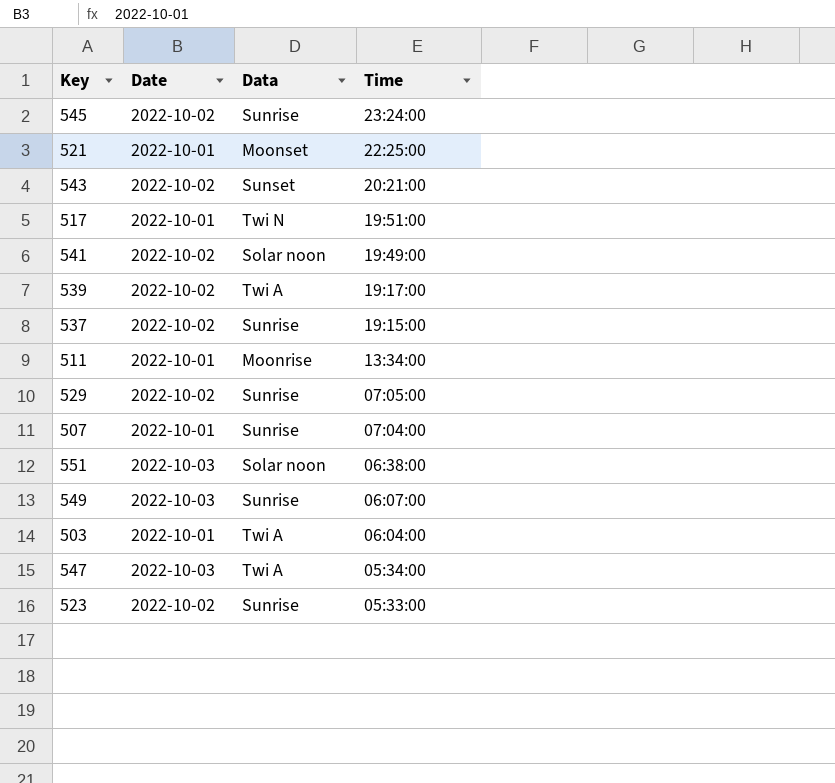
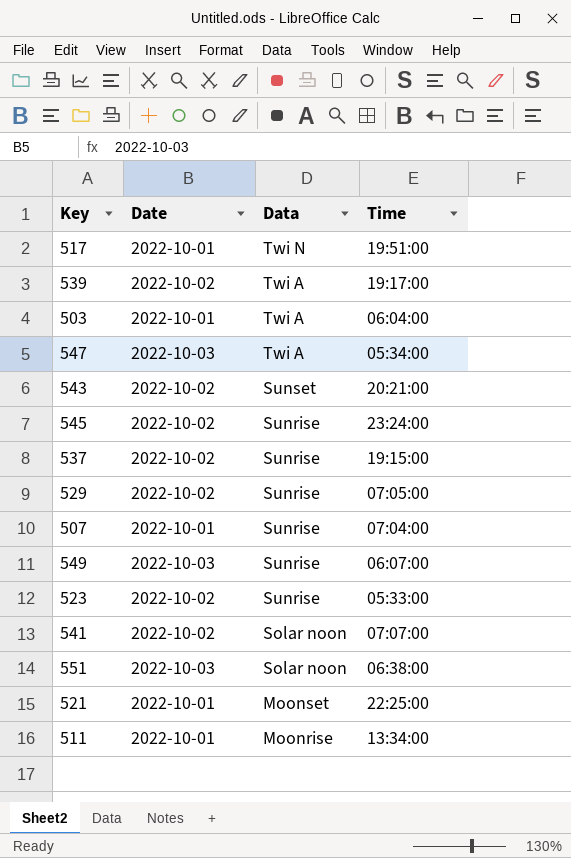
row order: Time descending -> Data descending
541 | Time: 19:49:00 -> 07:07:00

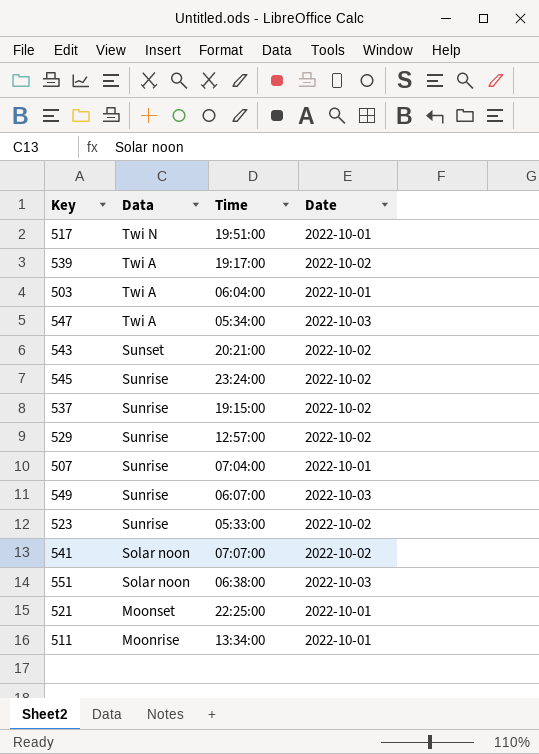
column Date | position: 2 -> 4
529 | Time: 07:05:00 -> 12:57:00

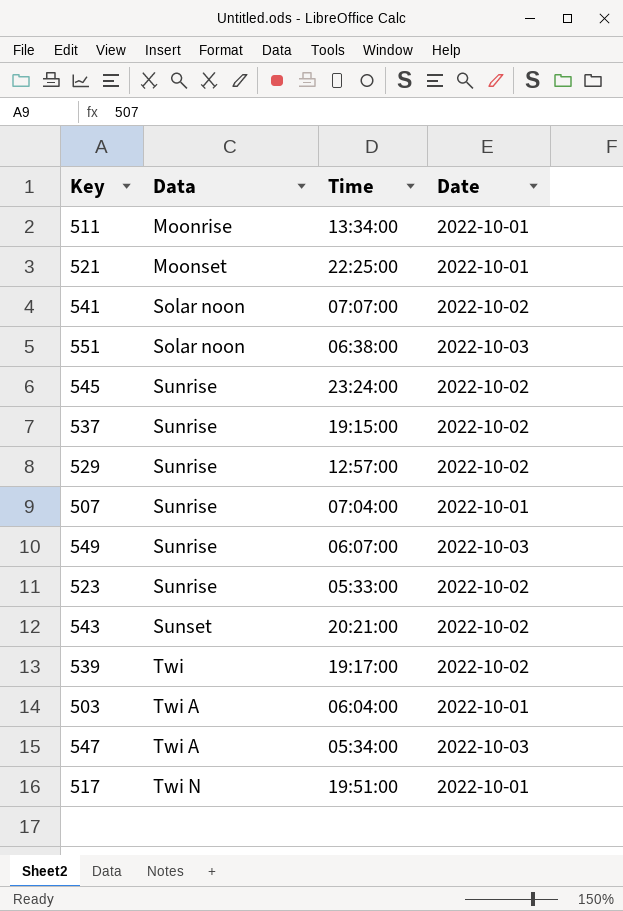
row order: Data descending -> Data ascending
539 | Data: Twi A -> Twi

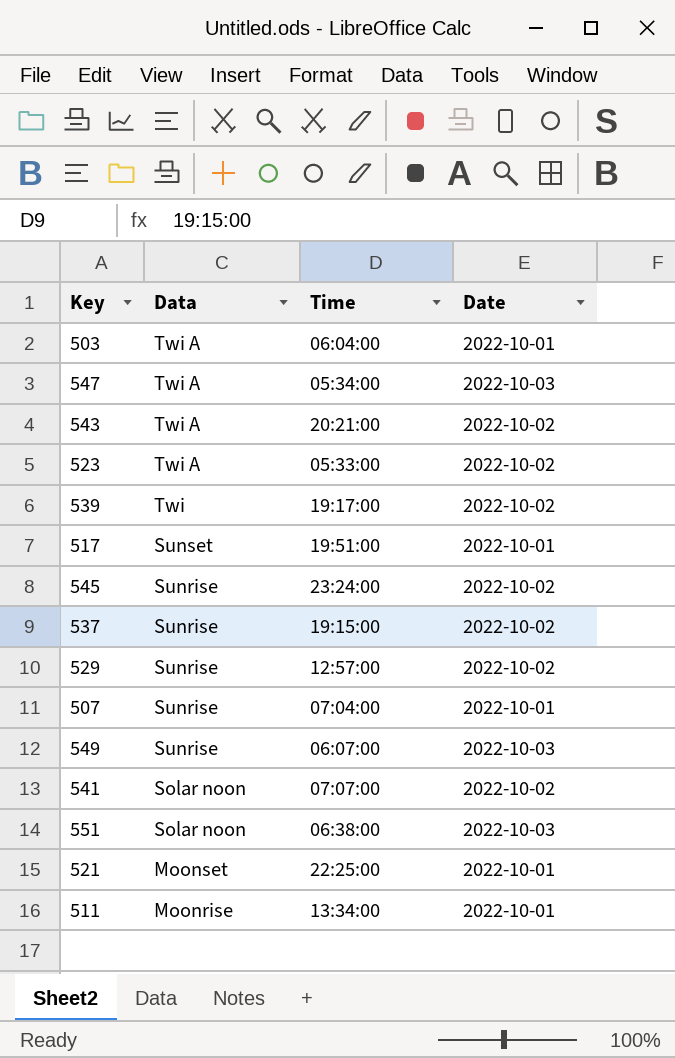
row order: Data ascending -> Data descending
543 | Data: Sunset -> Twi A
523 | Data: Sunrise -> Twi A
517 | Data: Twi N -> Sunset

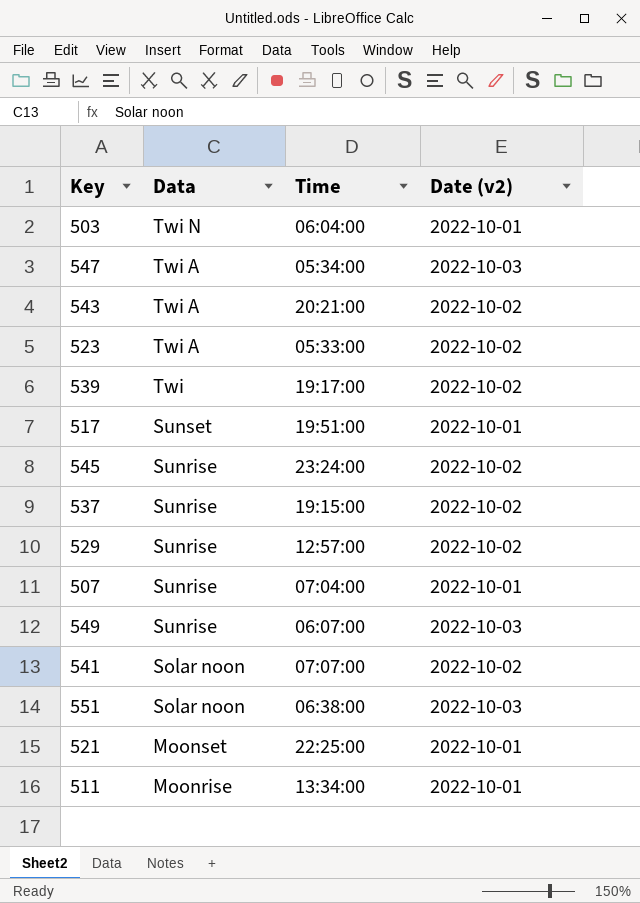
column name: Date -> Date (v2)
503 | Data: Twi A -> Twi N

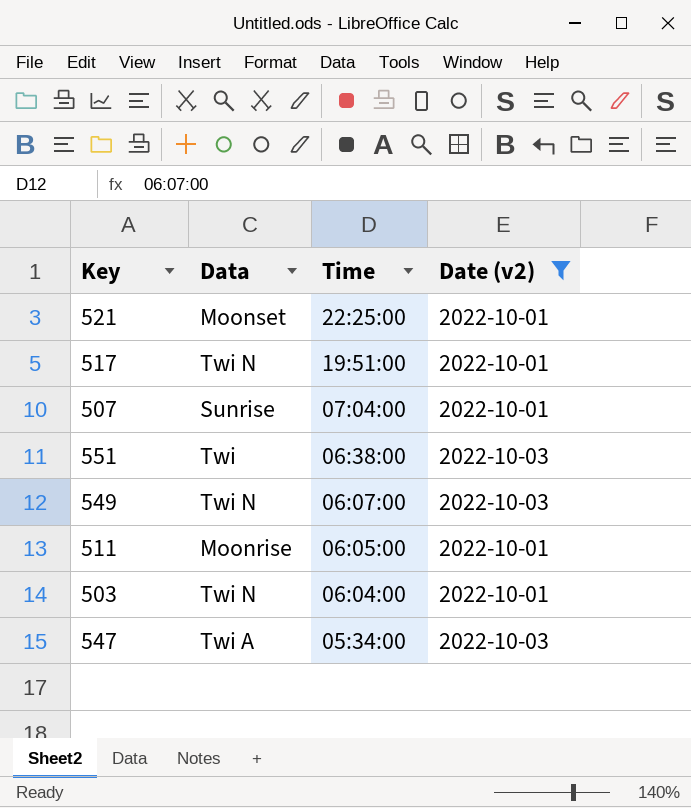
filter: none -> Date (v2) != 2022-10-02
row order: Data descending -> Time descending
517 | Data: Sunset -> Twi N
551 | Data: Solar noon -> Twi
549 | Data: Sunrise -> Twi N
511 | Time: 13:34:00 -> 06:05:00

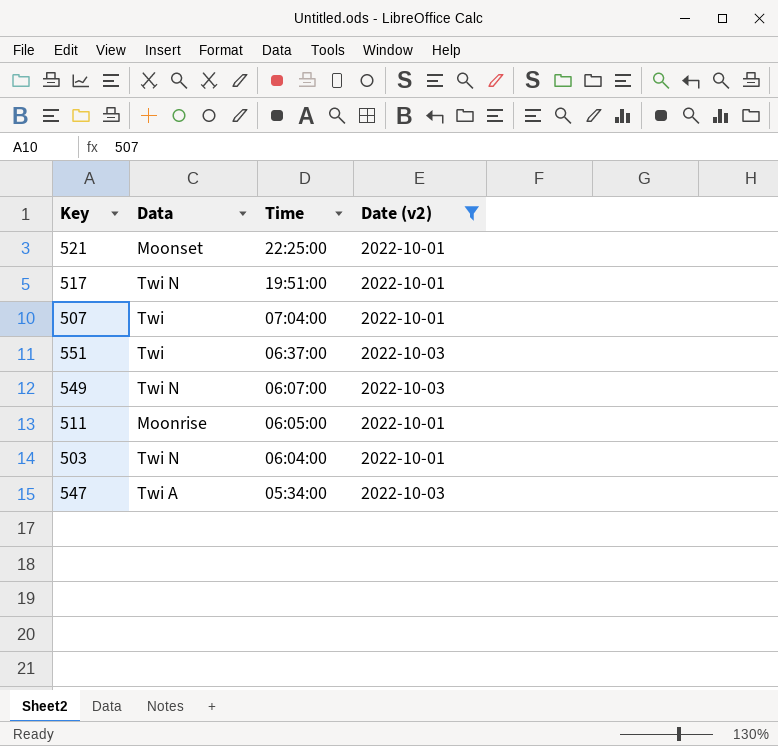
507 | Data: Sunrise -> Twi
551 | Time: 06:38:00 -> 06:37:00

